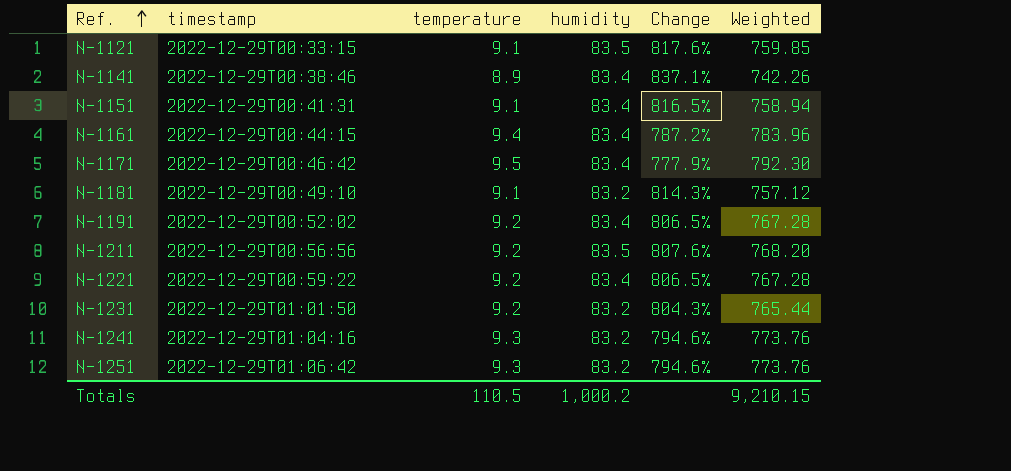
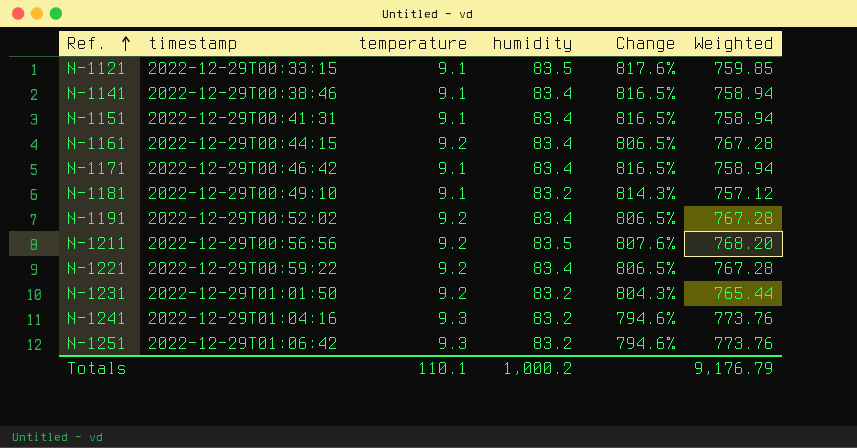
N-1141 | temperature: 8.9 -> 9.1
N-1141 | Change: 837.1% -> 816.5%
N-1141 | Weighted: 742.26 -> 758.94
N-1161 | temperature: 9.4 -> 9.2
N-1161 | Change: 787.2% -> 806.5%
N-1161 | Weighted: 783.96 -> 767.28
N-1171 | temperature: 9.5 -> 9.1
N-1171 | Change: 777.9% -> 816.5%
N-1171 | Weighted: 792.30 -> 758.94
Totals | temperature: 110.5 -> 110.1
Totals | Weighted: 9,210.15 -> 9,176.79

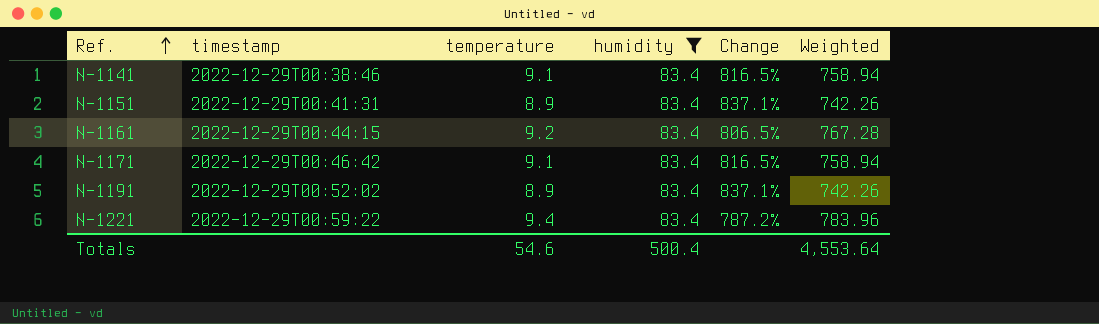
filter: none -> humidity = 83.4
N-1151 | temperature: 9.1 -> 8.9
N-1151 | Change: 816.5% -> 837.1%
N-1151 | Weighted: 758.94 -> 742.26
N-1191 | temperature: 9.2 -> 8.9
N-1191 | Change: 806.5% -> 837.1%
N-1191 | Weighted: 767.28 -> 742.26
N-1221 | temperature: 9.2 -> 9.4
N-1221 | Change: 806.5% -> 787.2%
N-1221 | Weighted: 767.28 -> 783.96
Totals | temperature: 110.1 -> 54.6
Totals | humidity: 1,000.2 -> 500.4
Totals | Weighted: 9,176.79 -> 4,553.64

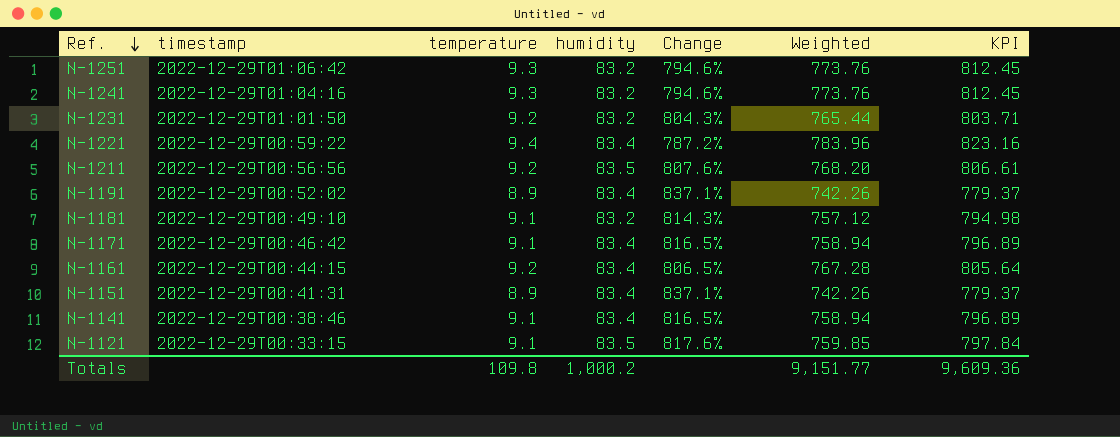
filter: humidity = 83.4 -> none
row order: Ref. ascending -> Ref. descending
column KPI | formula: none -> [Weighted] * 1.05
Totals | temperature: 54.6 -> 109.8
Totals | humidity: 500.4 -> 1,000.2
Totals | Weighted: 4,553.64 -> 9,151.77

